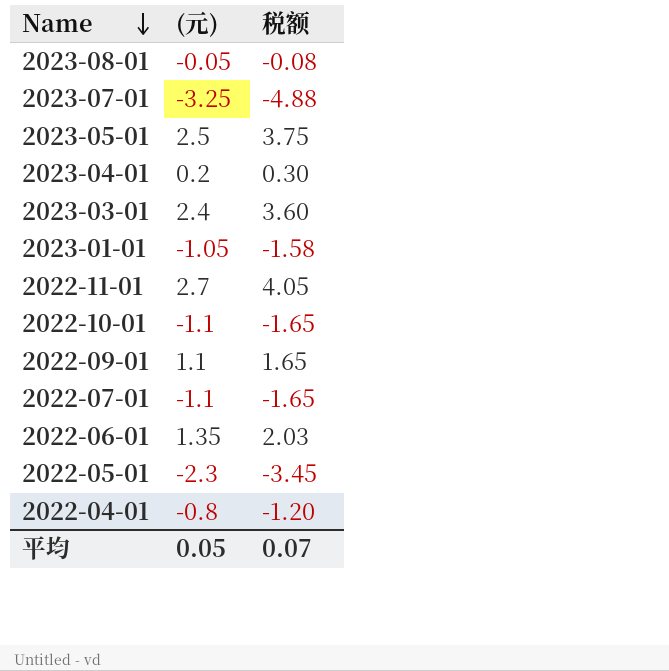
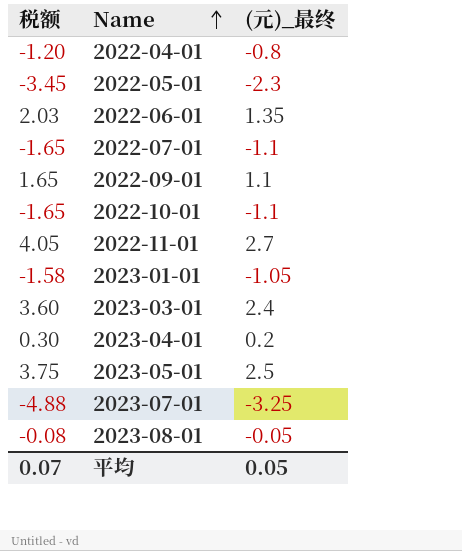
row order: Name descending -> Name ascending
column 税额 | position: 3 -> 1
column name: (元) -> (元)_最终

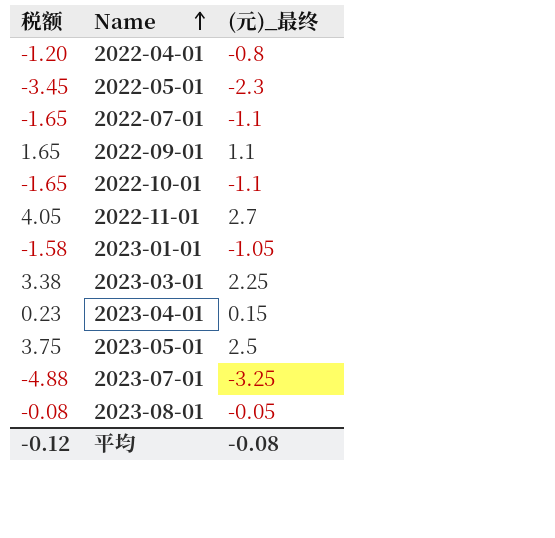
row 2022-06-01: 2.03 | 1.35 -> none
2023-03-01 | 税额: 3.60 -> 3.38
2023-03-01 | (元)_最终: 2.4 -> 2.25
2023-04-01 | 税额: 0.30 -> 0.23
2023-04-01 | (元)_最终: 0.2 -> 0.15
平均 | 税额: 0.07 -> -0.12
平均 | (元)_最终: 0.05 -> -0.08

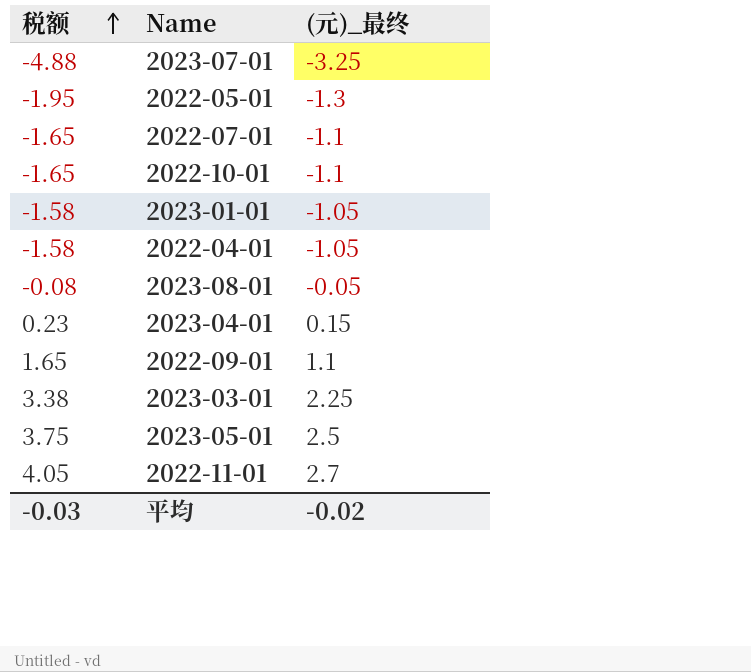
row order: Name ascending -> 税额 ascending
2022-05-01 | 税额: -3.45 -> -1.95
2022-05-01 | (元)_最终: -2.3 -> -1.3
2022-04-01 | 税额: -1.20 -> -1.58
2022-04-01 | (元)_最终: -0.8 -> -1.05
平均 | 税额: -0.12 -> -0.03
平均 | (元)_最终: -0.08 -> -0.02

